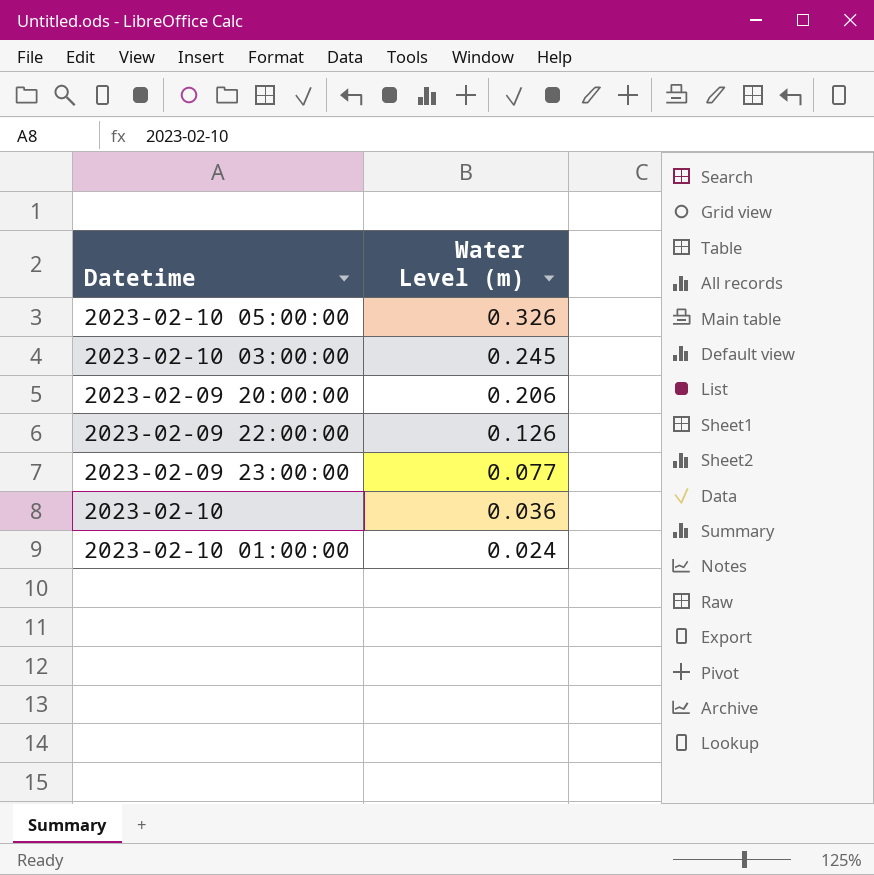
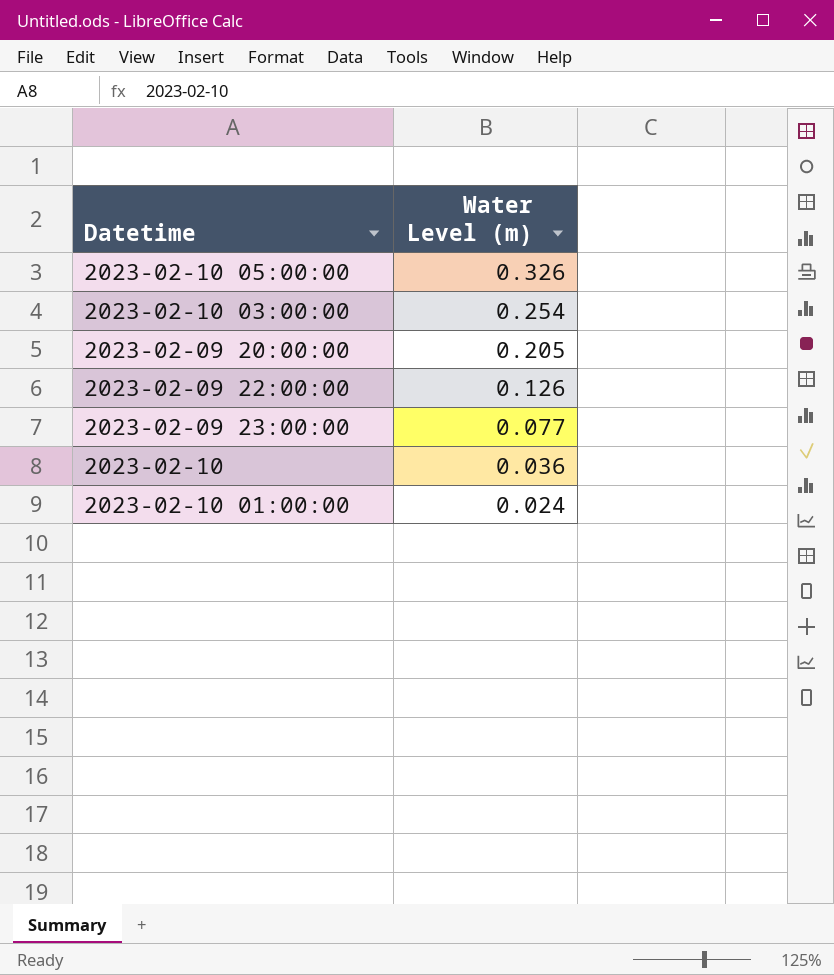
2023-02-10 03:00:00 | Water Level (m): 0.245 -> 0.254
2023-02-09 20:00:00 | Water Level (m): 0.206 -> 0.205

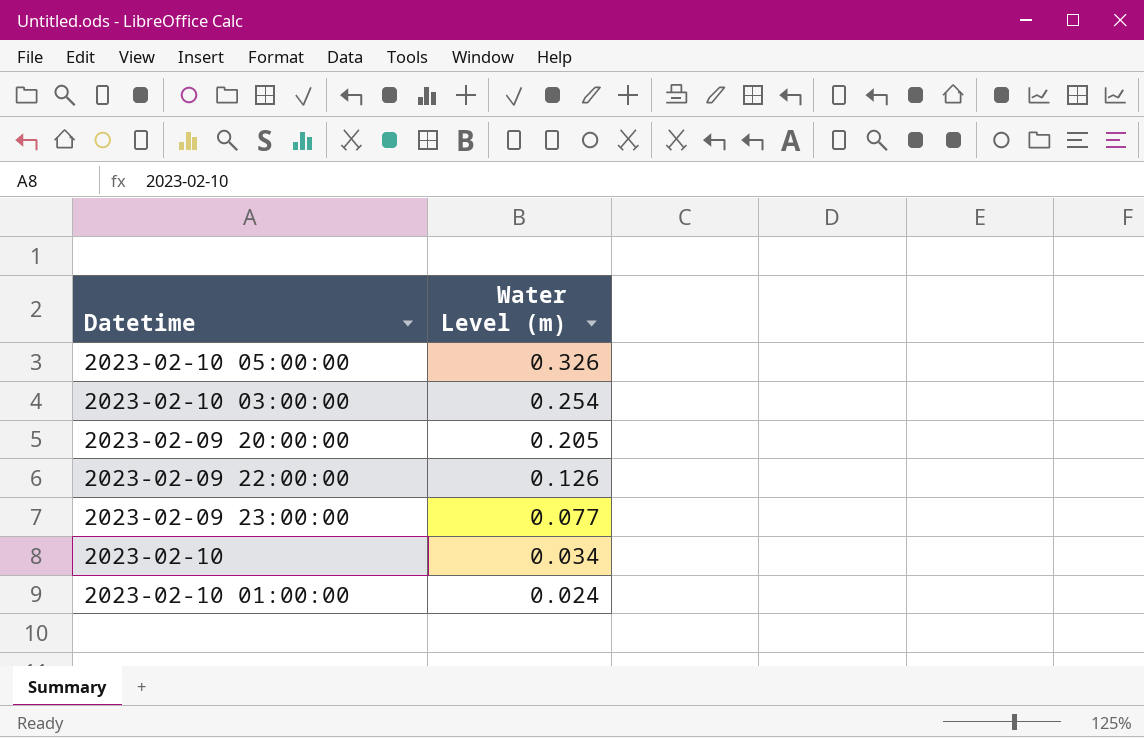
2023-02-10 | Water Level (m): 0.036 -> 0.034

